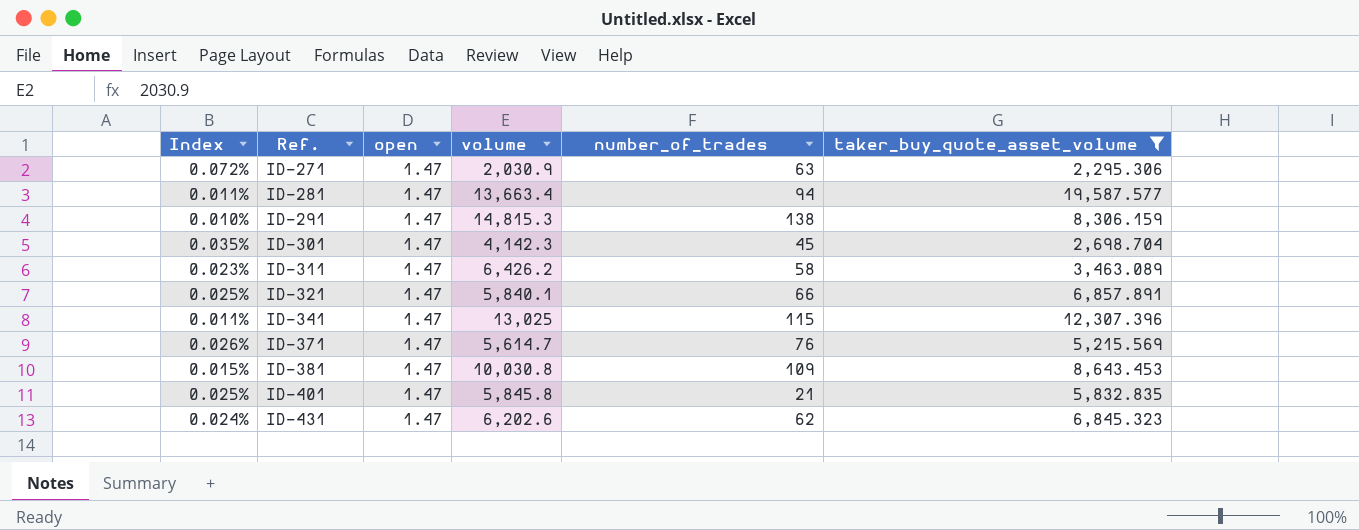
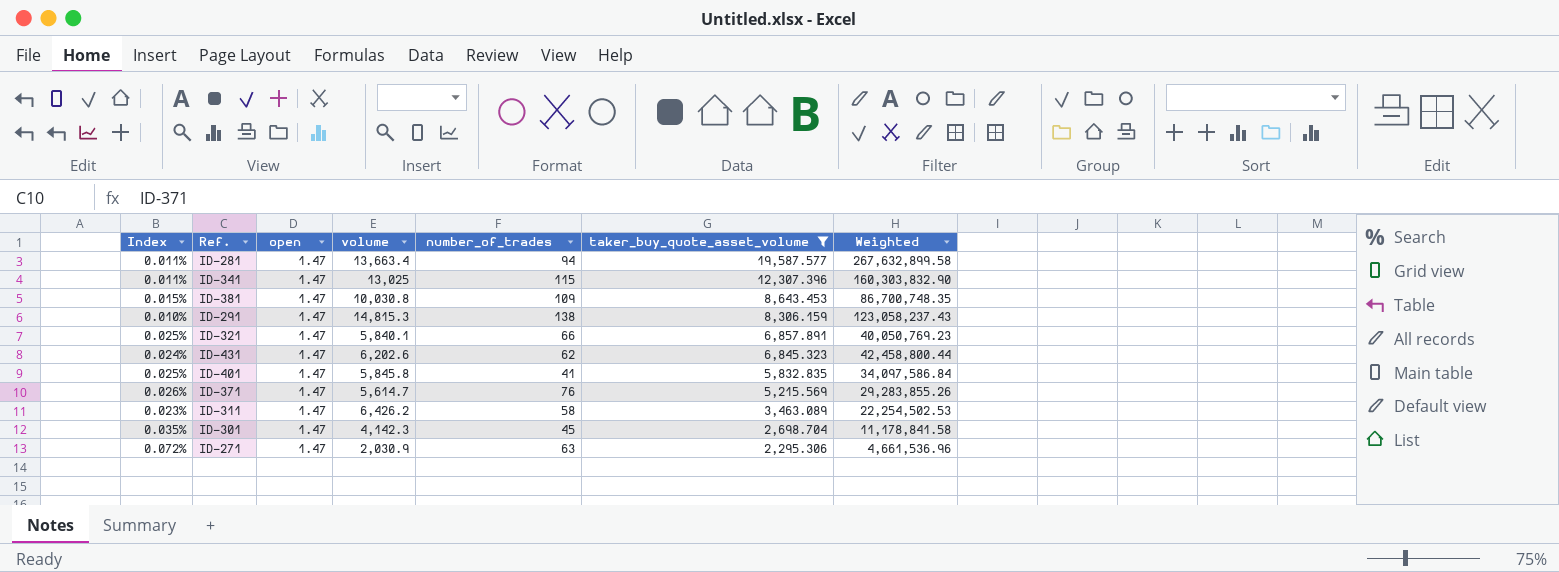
row order: Ref. ascending -> taker_buy_quote_asset_volume descending
column Weighted | formula: none -> [volume] * [taker_buy_quote_asset_volume]
ID-401 | number_of_trades: 21 -> 41

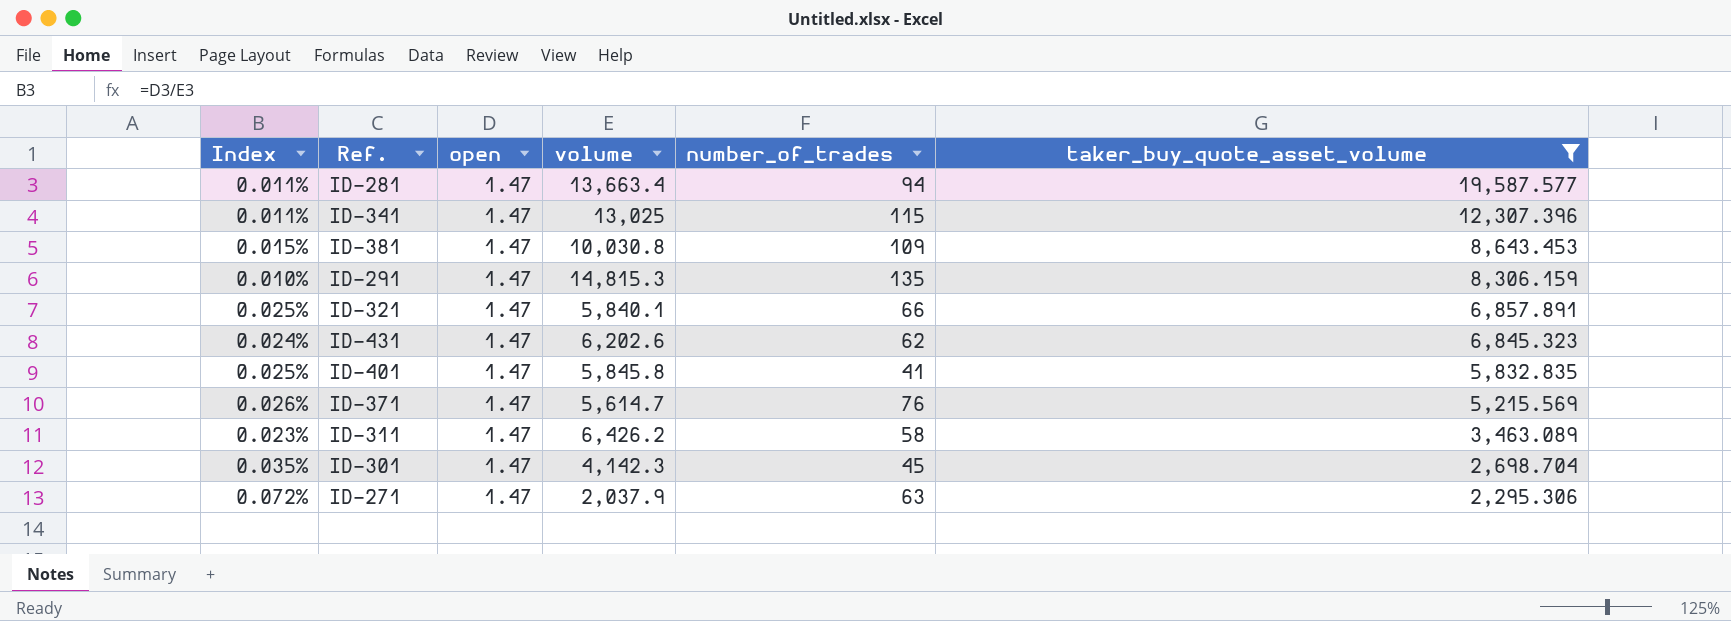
column Weighted | formula: [volume] * [taker_buy_quote_asset_volume] -> none
ID-291 | number_of_trades: 138 -> 135
ID-271 | volume: 2,030.9 -> 2,037.9

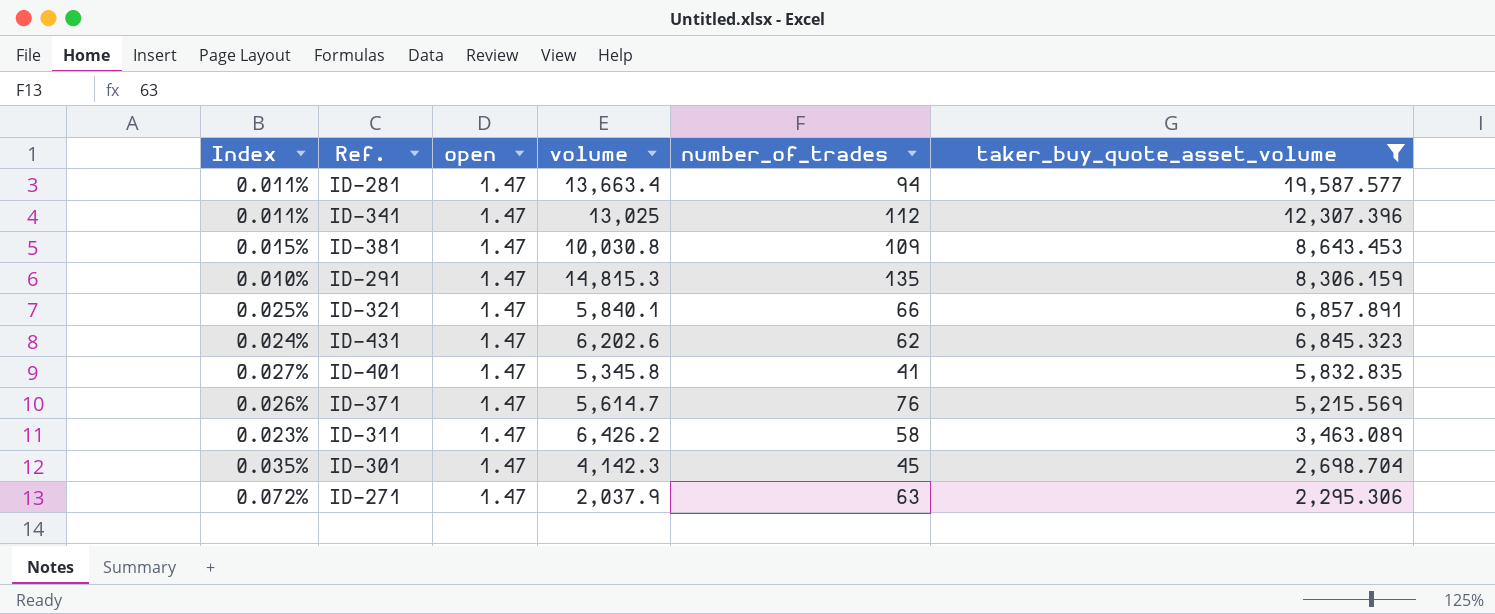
ID-341 | number_of_trades: 115 -> 112
ID-401 | Index: 0.025% -> 0.027%
ID-401 | volume: 5,845.8 -> 5,345.8

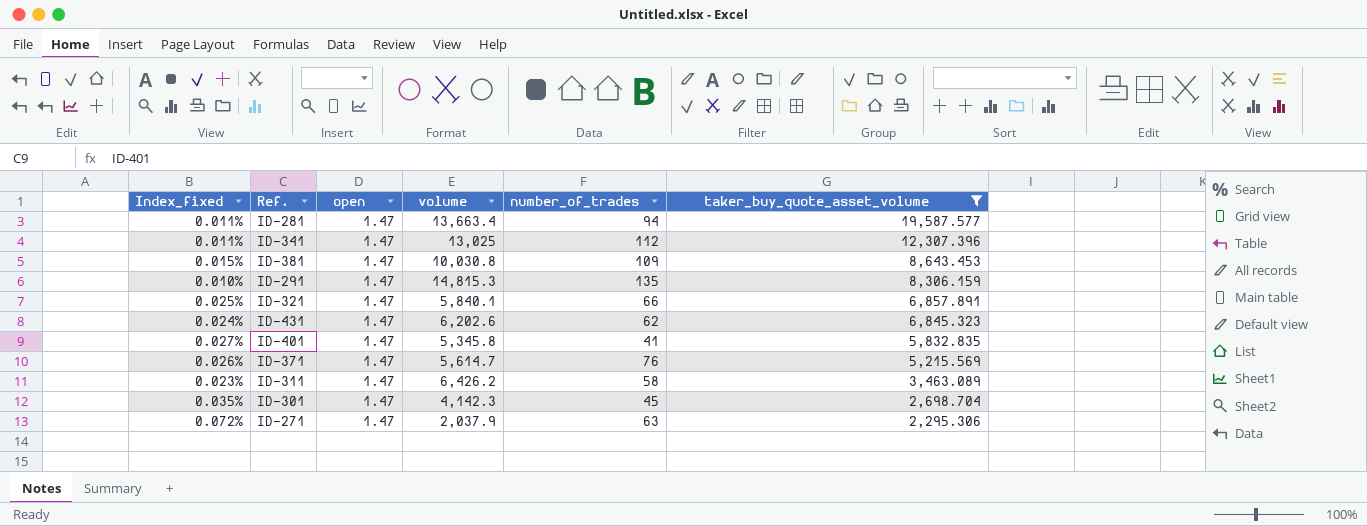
column name: Index -> Index_fixed

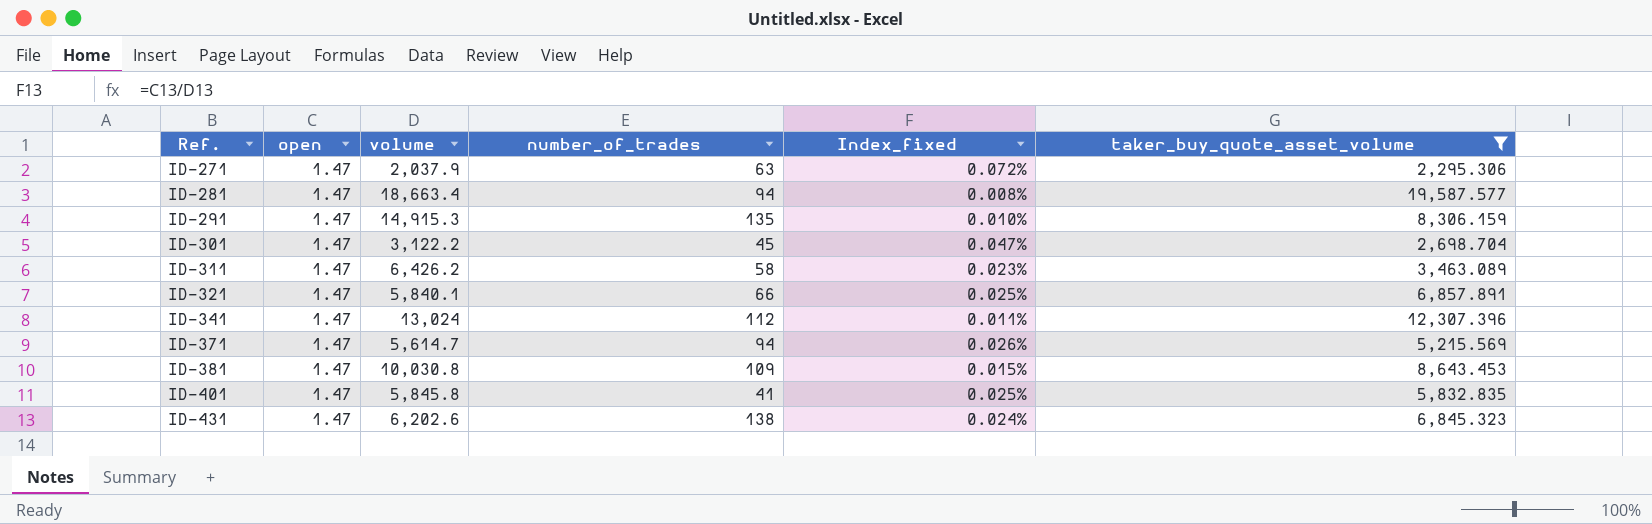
row order: taker_buy_quote_asset_volume descending -> Ref. ascending
column Index_fixed | position: 1 -> 5
ID-281 | volume: 13,663.4 -> 18,663.4
ID-281 | Index_fixed: 0.011% -> 0.008%
ID-291 | volume: 14,815.3 -> 14,915.3
ID-301 | volume: 4,142.3 -> 3,122.2
ID-301 | Index_fixed: 0.035% -> 0.047%
ID-341 | volume: 13,025 -> 13,024
ID-371 | number_of_trades: 76 -> 94
ID-401 | volume: 5,345.8 -> 5,845.8
ID-401 | Index_fixed: 0.027% -> 0.025%
ID-431 | number_of_trades: 62 -> 138

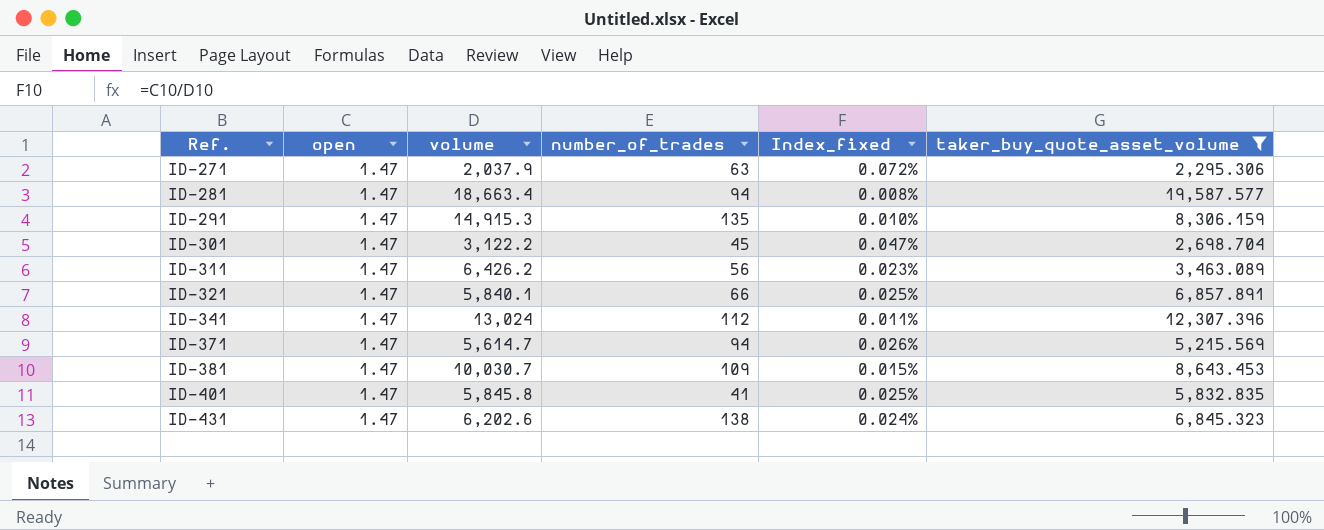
ID-311 | number_of_trades: 58 -> 56
ID-381 | volume: 10,030.8 -> 10,030.7

